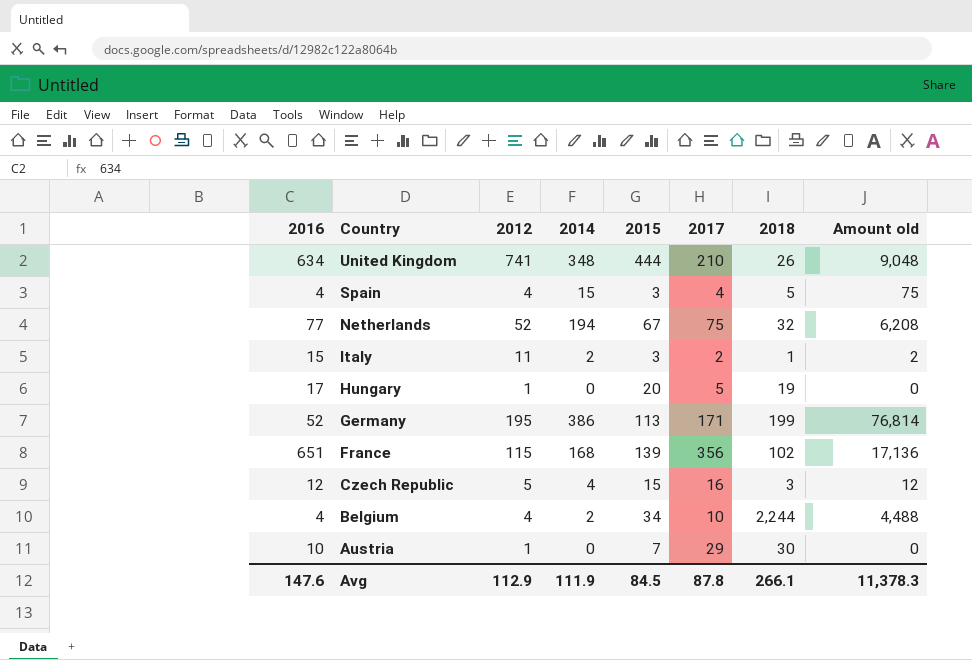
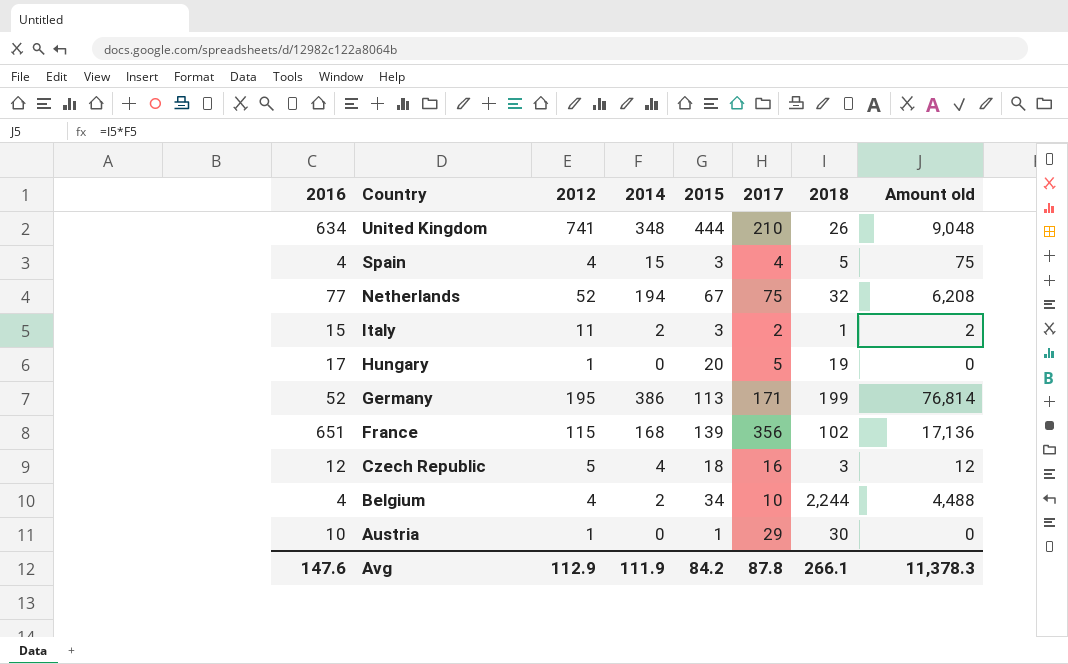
Czech Republic | 2015: 15 -> 18
Austria | 2015: 7 -> 1
Avg | 2015: 84.5 -> 84.2

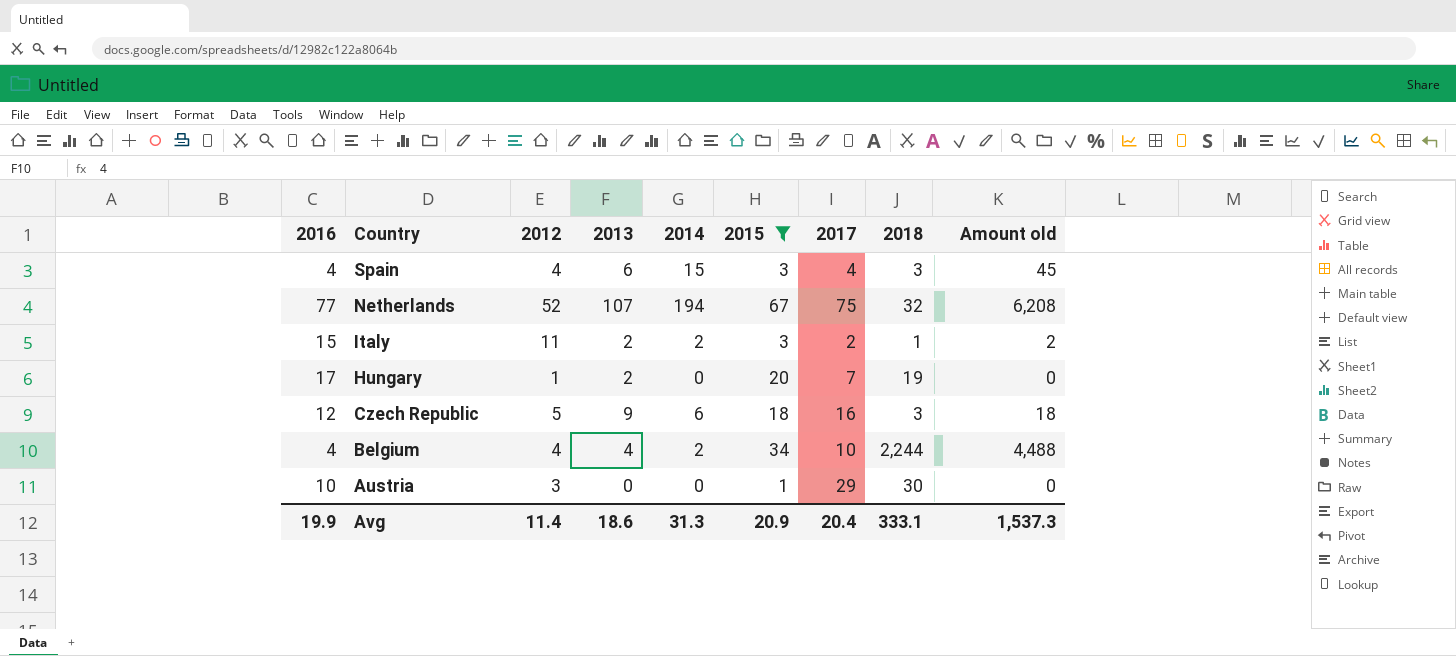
filter: none -> 2015 <= 67
column 2013 | position: none -> 4
Spain | 2018: 5 -> 3
Spain | Amount old: 75 -> 45
Hungary | 2017: 5 -> 7
Czech Republic | 2014: 4 -> 6
Czech Republic | Amount old: 12 -> 18
Austria | 2012: 1 -> 3
Avg | 2016: 147.6 -> 19.9
Avg | 2012: 112.9 -> 11.4
Avg | 2014: 111.9 -> 31.3
Avg | 2015: 84.2 -> 20.9
Avg | 2017: 87.8 -> 20.4
Avg | 2018: 266.1 -> 333.1
Avg | Amount old: 11,378.3 -> 1,537.3

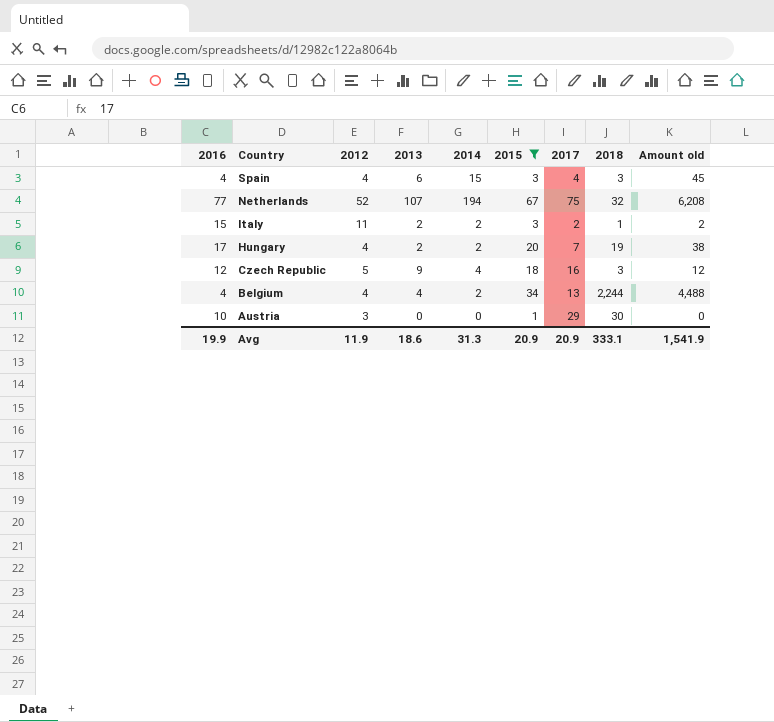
Hungary | 2012: 1 -> 4
Hungary | 2014: 0 -> 2
Hungary | Amount old: 0 -> 38
Czech Republic | 2014: 6 -> 4
Czech Republic | Amount old: 18 -> 12
Belgium | 2017: 10 -> 13
Avg | 2012: 11.4 -> 11.9
Avg | 2017: 20.4 -> 20.9
Avg | Amount old: 1,537.3 -> 1,541.9

